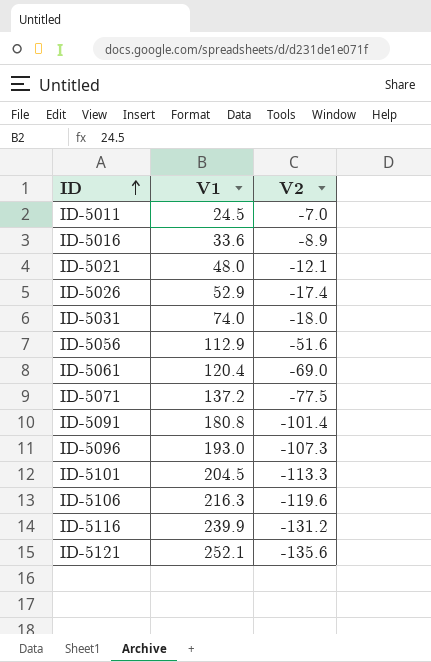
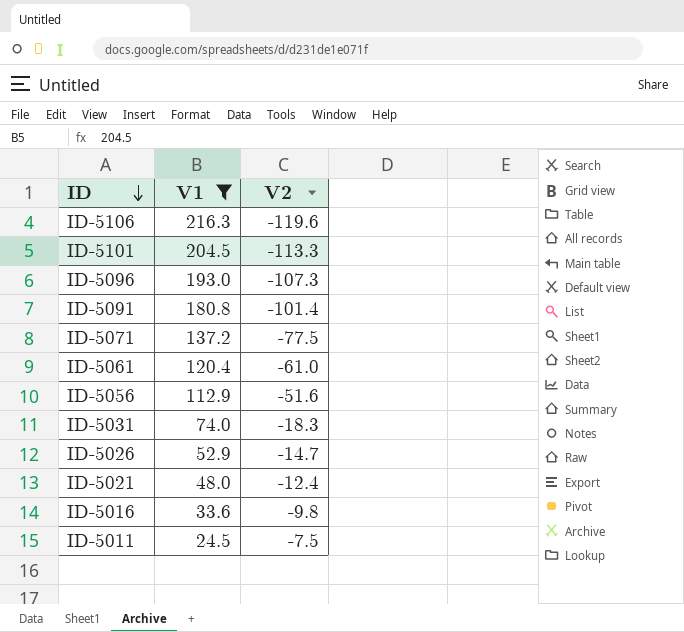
filter: none -> V1 <= 216.3
row order: ID ascending -> ID descending
ID-5061 | V2: -69.0 -> -61.0
ID-5031 | V2: -18.0 -> -18.3
ID-5026 | V2: -17.4 -> -14.7
ID-5021 | V2: -12.1 -> -12.4
ID-5016 | V2: -8.9 -> -9.8
ID-5011 | V2: -7.0 -> -7.5

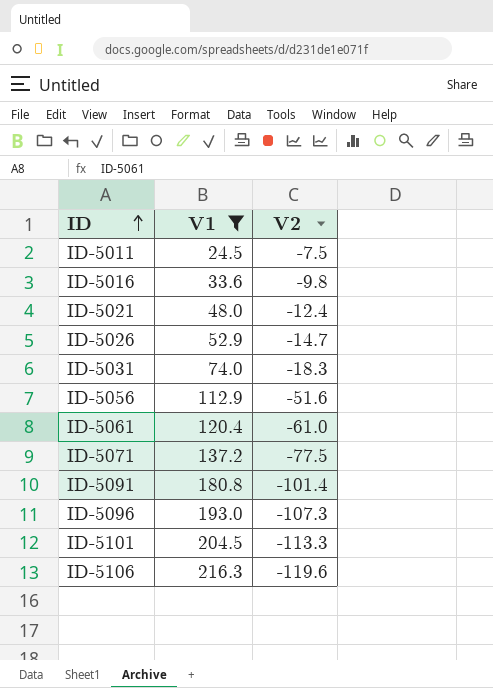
row order: ID descending -> ID ascending

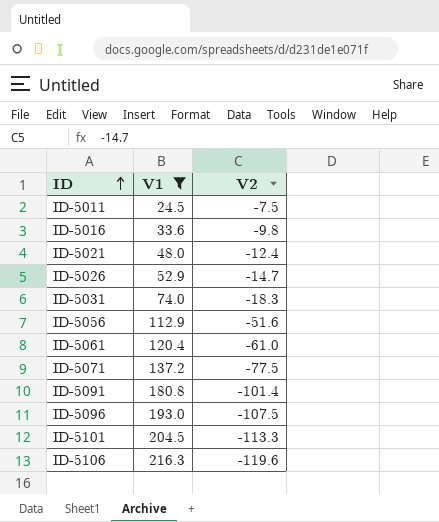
ID-5096 | V2: -107.3 -> -107.5

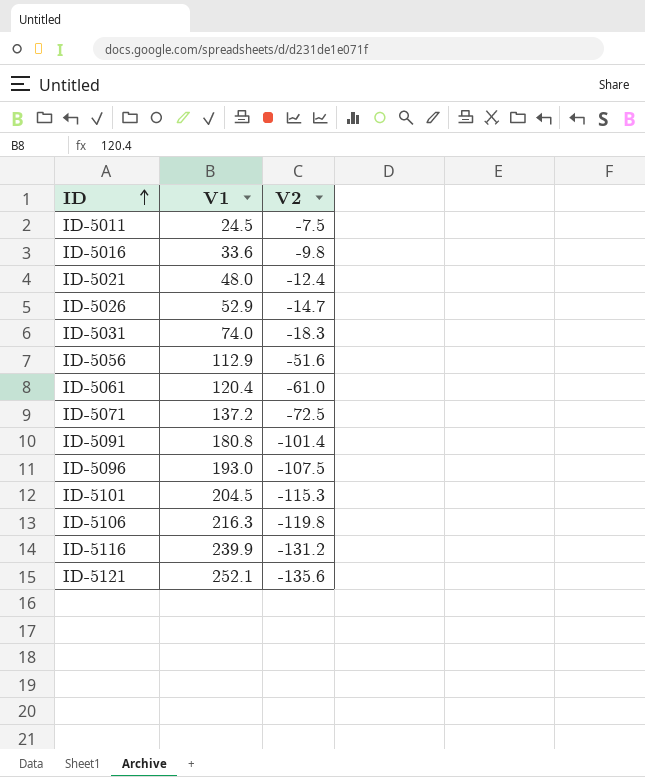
filter: V1 <= 216.3 -> none
ID-5071 | V2: -77.5 -> -72.5
ID-5101 | V2: -113.3 -> -115.3
ID-5106 | V2: -119.6 -> -119.8

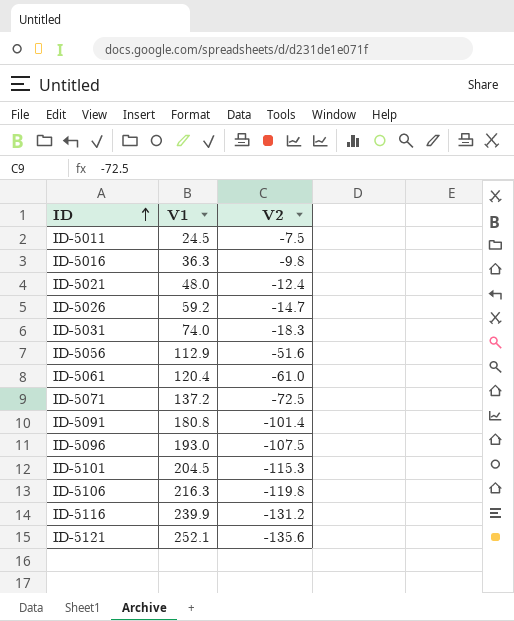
ID-5016 | V1: 33.6 -> 36.3
ID-5026 | V1: 52.9 -> 59.2

